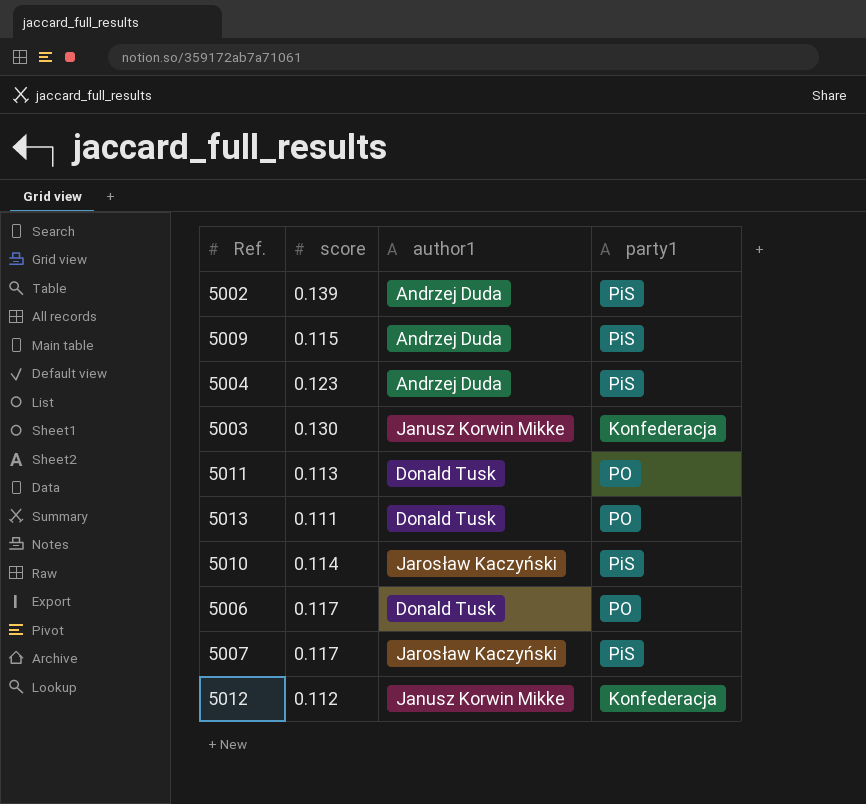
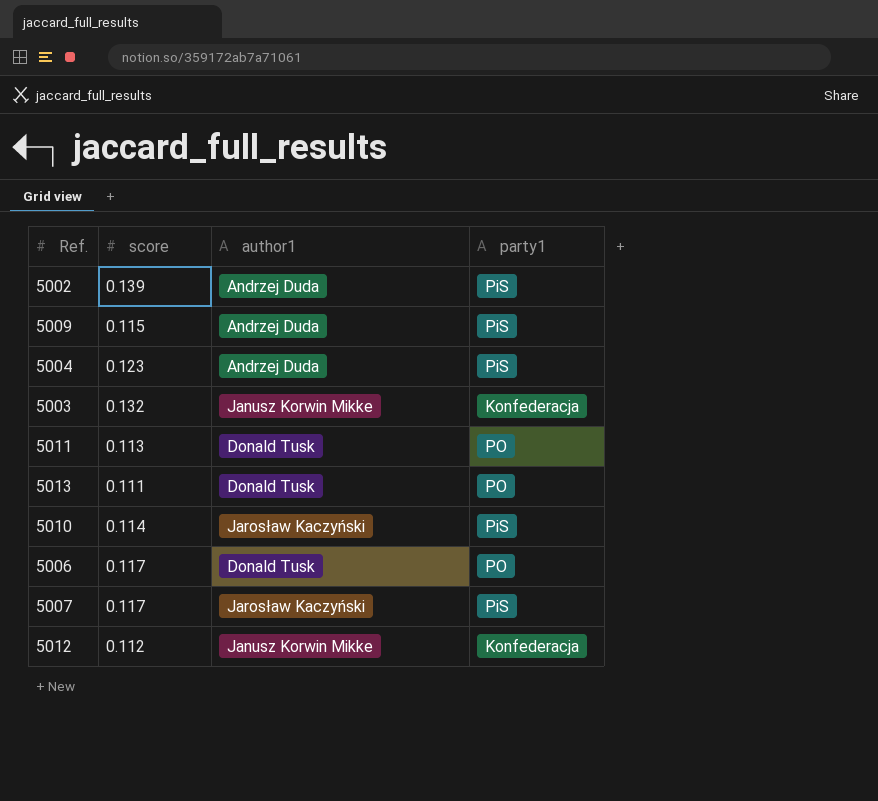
5003 | score: 0.130 -> 0.132

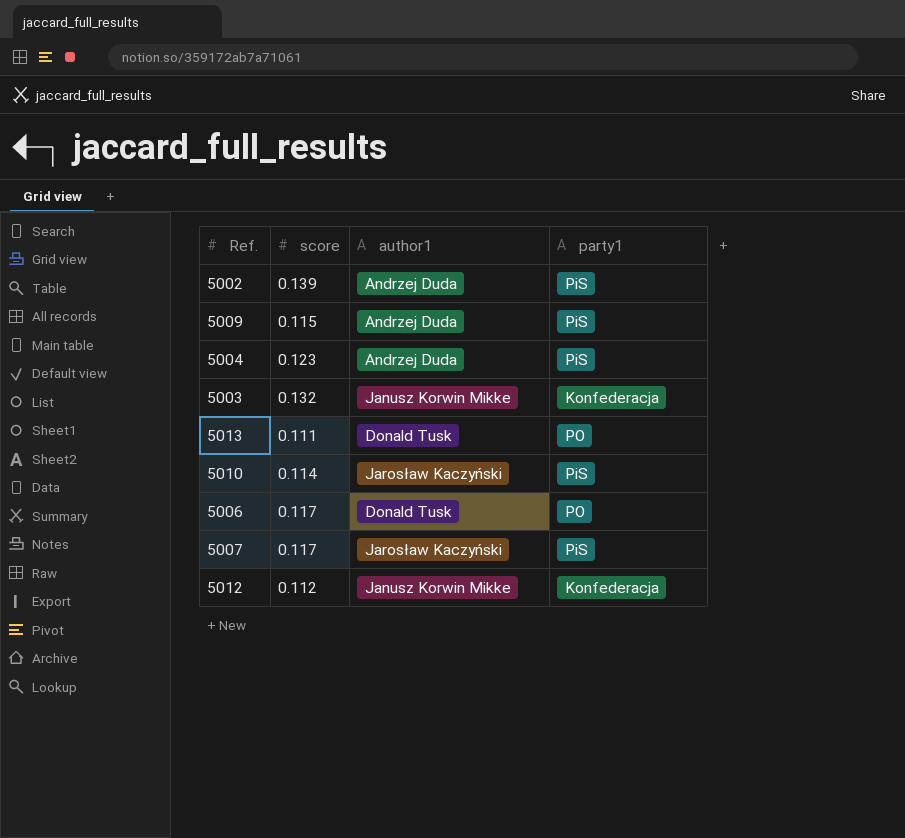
row 5011: 0.113 | Donald Tusk | PO -> none

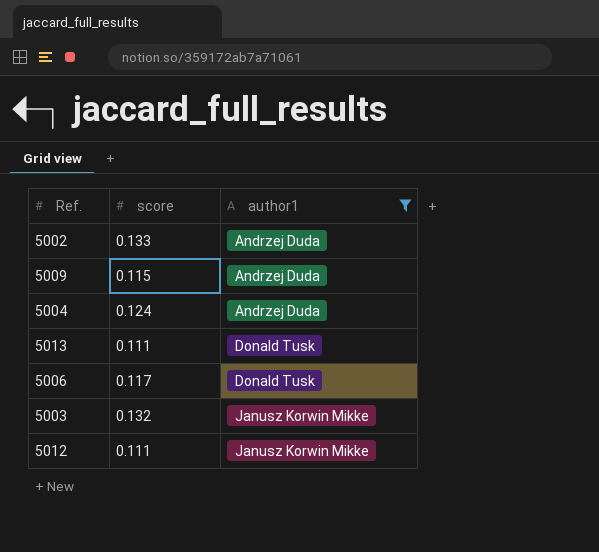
filter: none -> author1 != Jarosław Kaczyński
row order: none -> author1 ascending
column party1 | position: 4 -> none
5002 | score: 0.139 -> 0.133
5004 | score: 0.123 -> 0.124
5012 | score: 0.112 -> 0.111

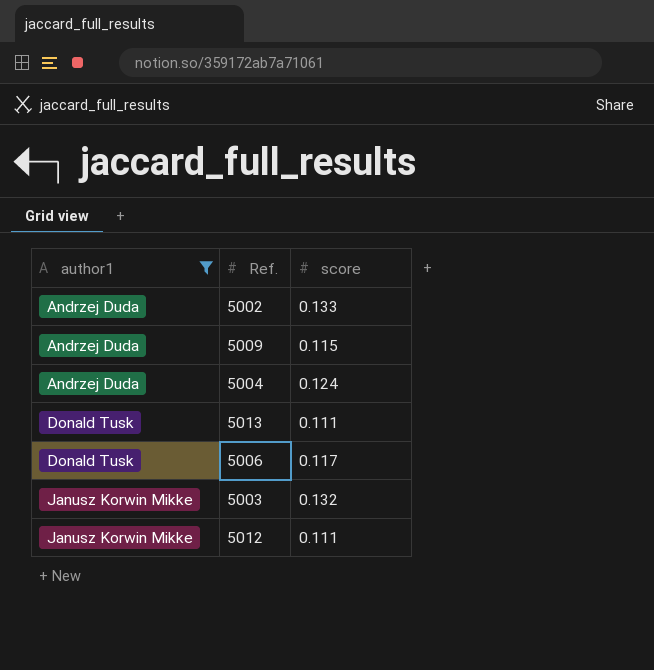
column author1 | position: 3 -> 1

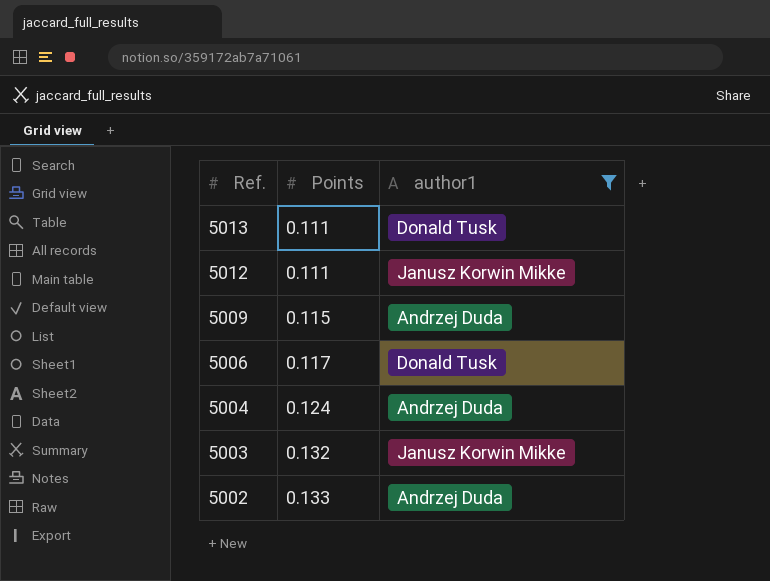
row order: author1 ascending -> Ref. descending
column name: score -> Points
column author1 | position: 1 -> 3

